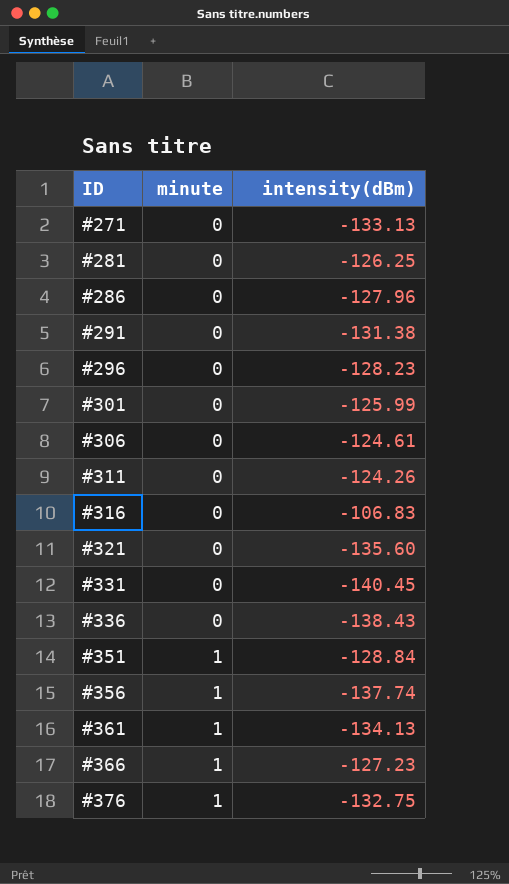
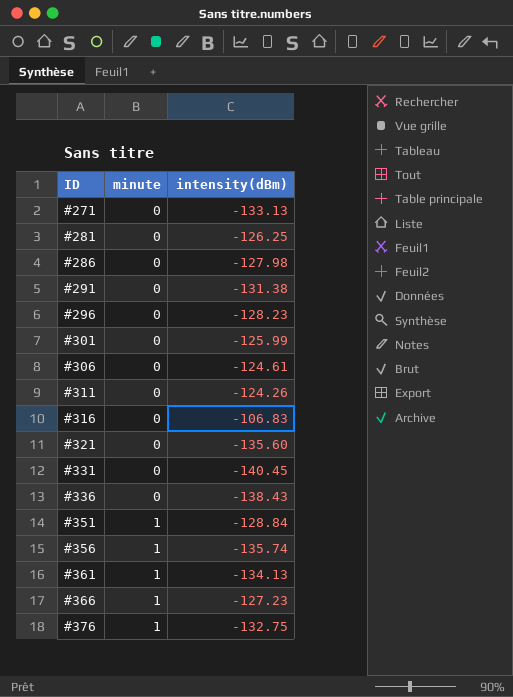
#286 | intensity(dBm): -127.96 -> -127.98
#356 | intensity(dBm): -137.74 -> -135.74

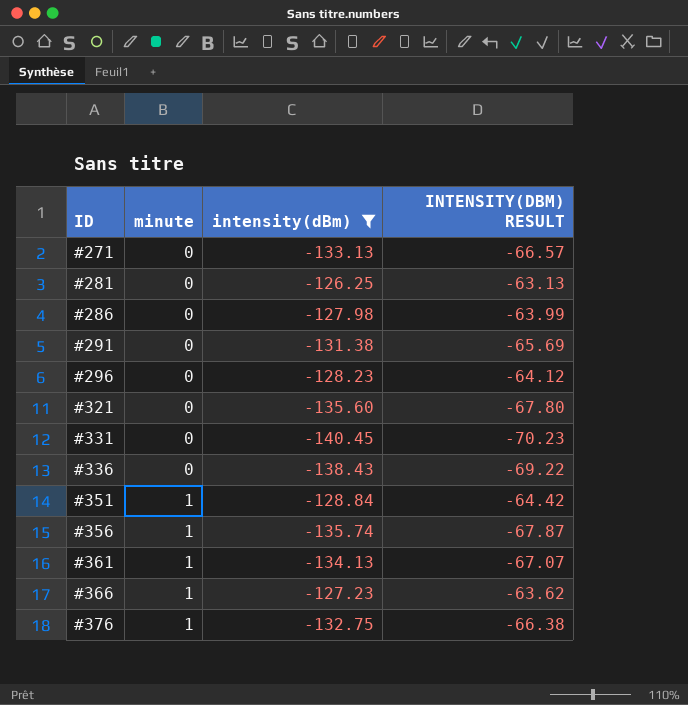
filter: none -> intensity(dBm) <= -126.25
column INTENSITY(DBM) RESULT | formula: none -> [intensity(dBm)] * 0.5

